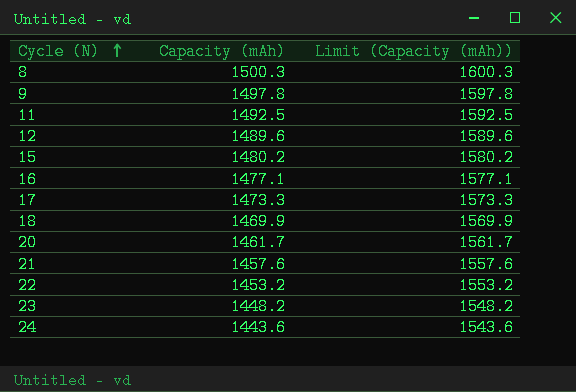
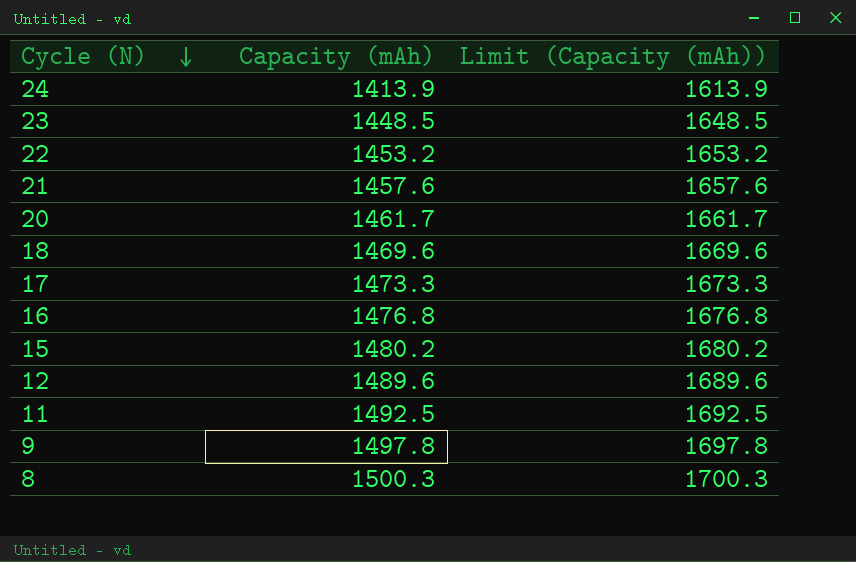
row order: Cycle (N) ascending -> Cycle (N) descending
column Limit (Capacity (mAh)) | formula: [Capacity (mAh)] + 100 -> [Capacity (mAh)] + 200
24 | Capacity (mAh): 1443.6 -> 1413.9
23 | Capacity (mAh): 1448.2 -> 1448.5
18 | Capacity (mAh): 1469.9 -> 1469.6
16 | Capacity (mAh): 1477.1 -> 1476.8

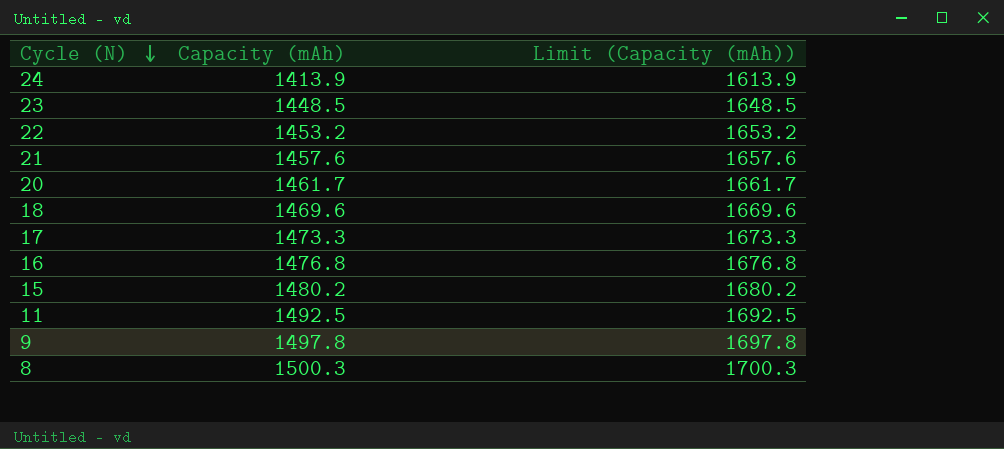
row 12: 1489.6 | 1689.6 -> none

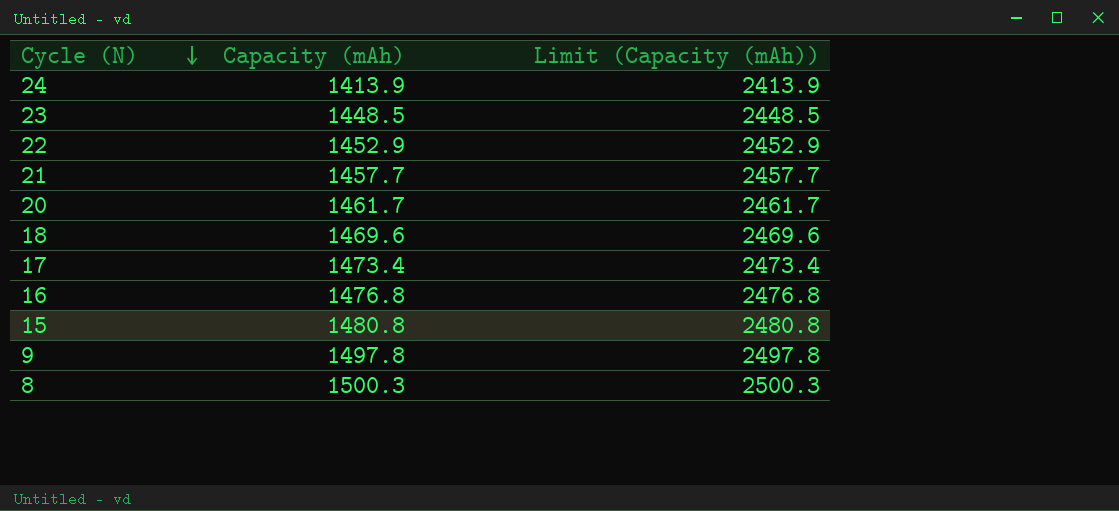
column Limit (Capacity (mAh)) | formula: [Capacity (mAh)] + 200 -> [Capacity (mAh)] + 1000
row 11: 1492.5 | 1692.5 -> none
22 | Capacity (mAh): 1453.2 -> 1452.9
21 | Capacity (mAh): 1457.6 -> 1457.7
17 | Capacity (mAh): 1473.3 -> 1473.4
15 | Capacity (mAh): 1480.2 -> 1480.8

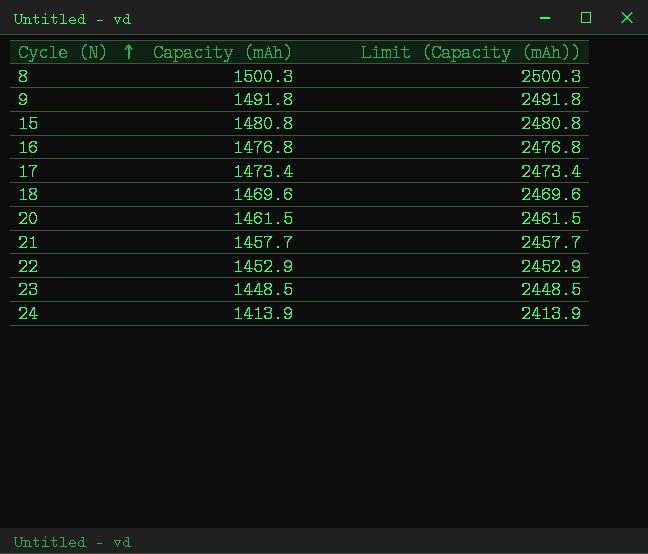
row order: Cycle (N) descending -> Cycle (N) ascending
9 | Capacity (mAh): 1497.8 -> 1491.8
9 | Limit (Capacity (mAh)): 2497.8 -> 2491.8
20 | Capacity (mAh): 1461.7 -> 1461.5
20 | Limit (Capacity (mAh)): 2461.7 -> 2461.5

